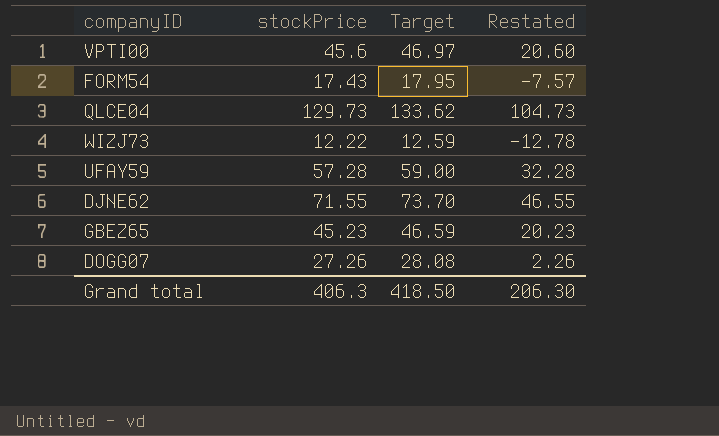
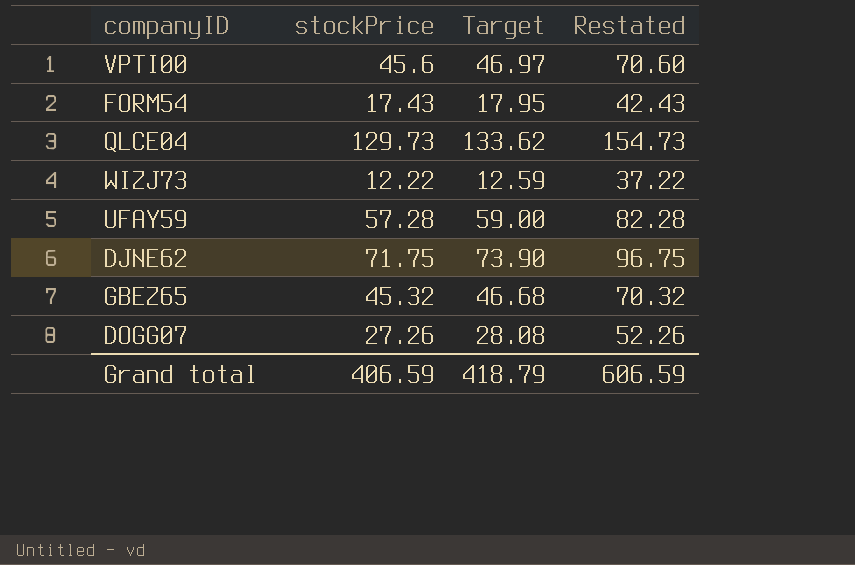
column Restated | formula: [stockPrice] - 25 -> [stockPrice] + 25
DJNE62 | stockPrice: 71.55 -> 71.75
DJNE62 | Target: 73.70 -> 73.90
GBEZ65 | stockPrice: 45.23 -> 45.32
GBEZ65 | Target: 46.59 -> 46.68
Grand total | stockPrice: 406.3 -> 406.59
Grand total | Target: 418.50 -> 418.79
Grand total | Restated: 206.30 -> 606.59

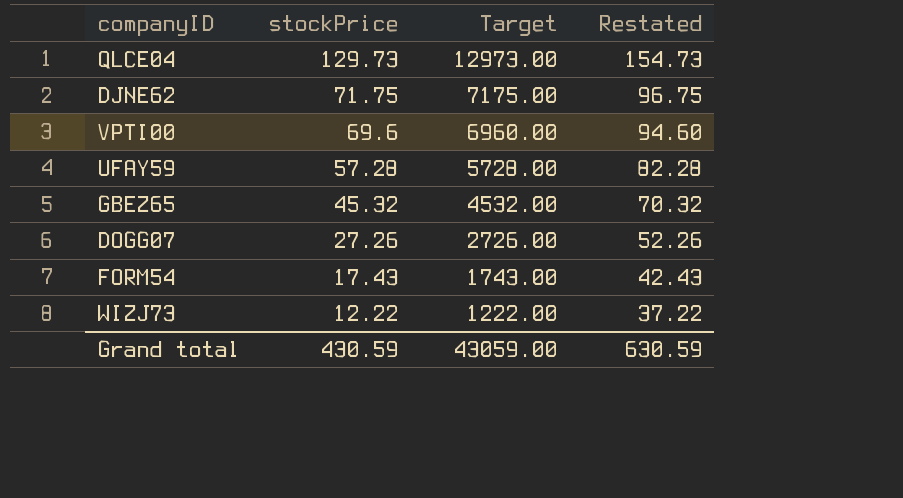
row order: none -> stockPrice descending
column Target | formula: [stockPrice] * 1.03 -> [stockPrice] * 100
VPTI00 | stockPrice: 45.6 -> 69.6
VPTI00 | Restated: 70.60 -> 94.60
Grand total | stockPrice: 406.59 -> 430.59
Grand total | Target: 418.79 -> 43059.00
Grand total | Restated: 606.59 -> 630.59

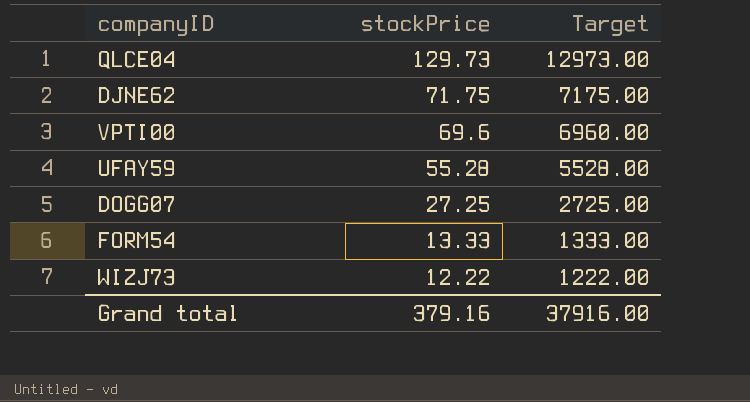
column Restated | formula: [stockPrice] + 25 -> none
row GBEZ65: 45.32 | 4532.00 | 70.32 -> none
UFAY59 | stockPrice: 57.28 -> 55.28
UFAY59 | Target: 5728.00 -> 5528.00
DOGG07 | stockPrice: 27.26 -> 27.25
DOGG07 | Target: 2726.00 -> 2725.00
FORM54 | stockPrice: 17.43 -> 13.33
FORM54 | Target: 1743.00 -> 1333.00
Grand total | stockPrice: 430.59 -> 379.16
Grand total | Target: 43059.00 -> 37916.00

